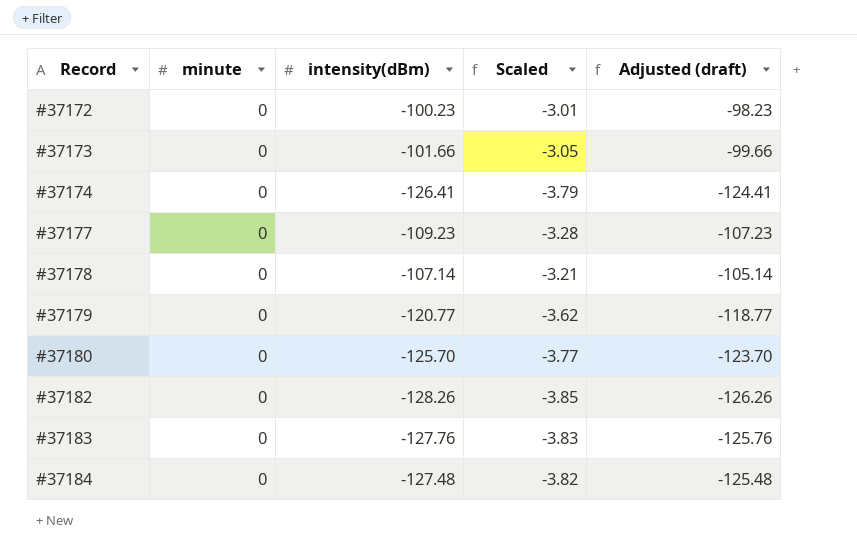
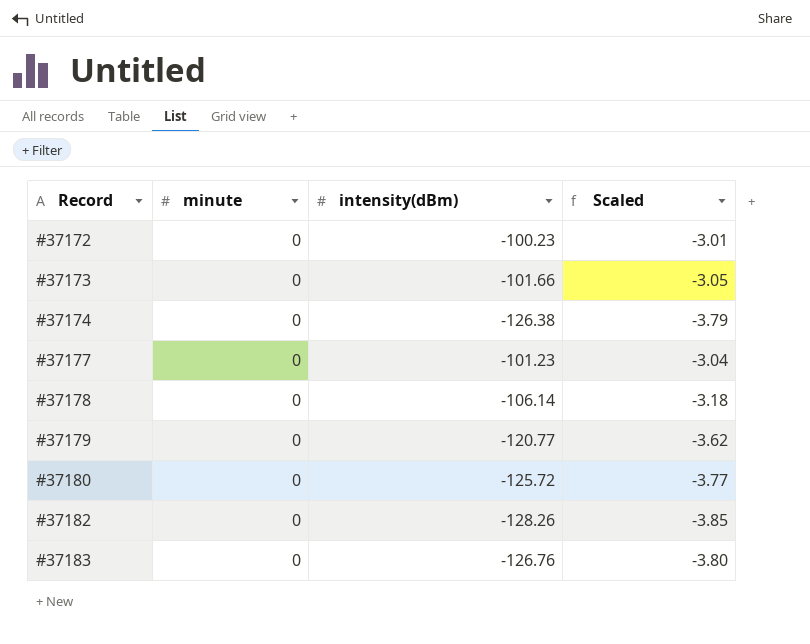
column Adjusted (draft) | formula: [intensity(dBm)] + 2 -> none
row #37184: 0 | -127.48 | -3.82 | -125.48 -> none
#37174 | intensity(dBm): -126.41 -> -126.38
#37177 | intensity(dBm): -109.23 -> -101.23
#37177 | Scaled: -3.28 -> -3.04
#37178 | intensity(dBm): -107.14 -> -106.14
#37178 | Scaled: -3.21 -> -3.18
#37180 | intensity(dBm): -125.70 -> -125.72
#37183 | intensity(dBm): -127.76 -> -126.76
#37183 | Scaled: -3.83 -> -3.80

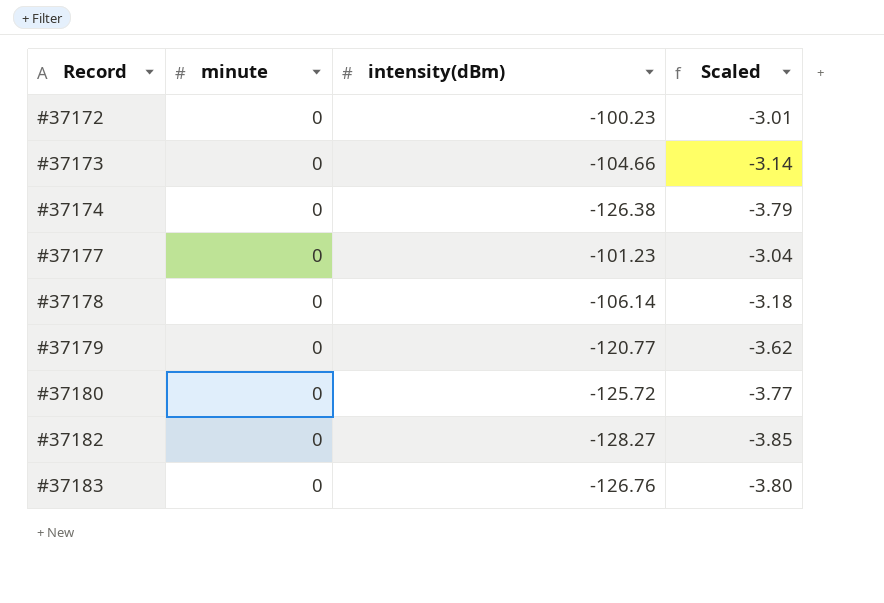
#37173 | intensity(dBm): -101.66 -> -104.66
#37173 | Scaled: -3.05 -> -3.14
#37182 | intensity(dBm): -128.26 -> -128.27

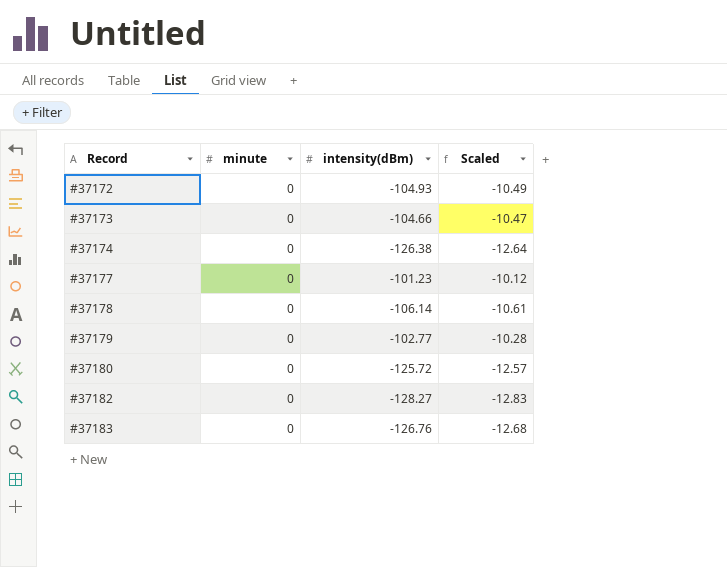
column Scaled | formula: [intensity(dBm)] * 0.03 -> [intensity(dBm)] * 0.1
#37172 | intensity(dBm): -100.23 -> -104.93
#37179 | intensity(dBm): -120.77 -> -102.77

